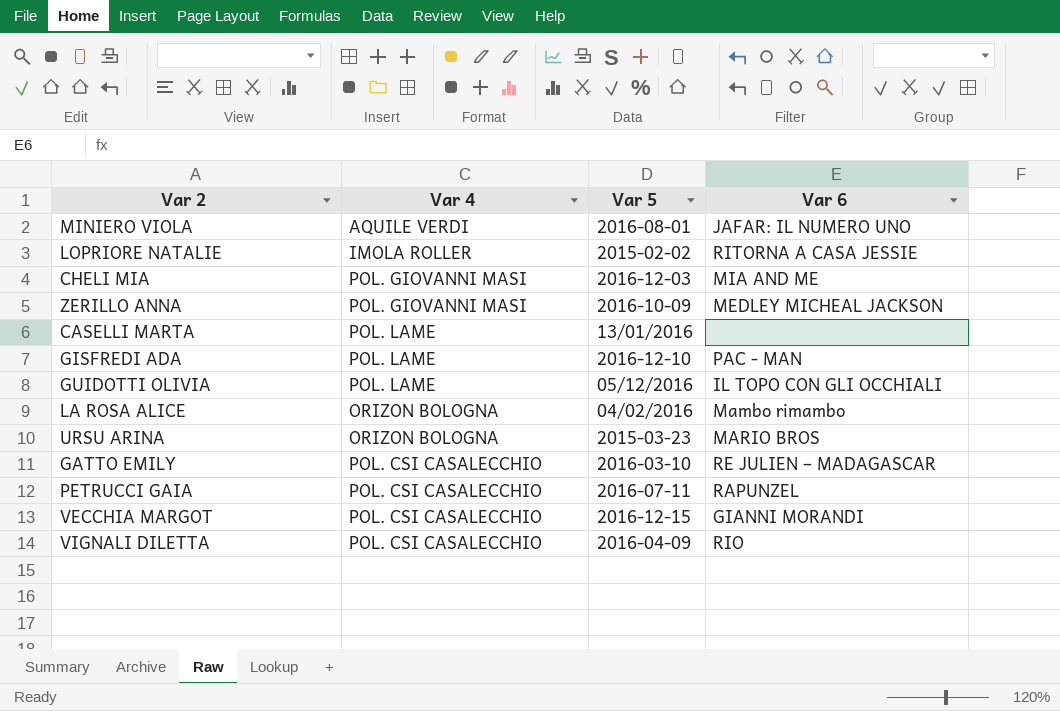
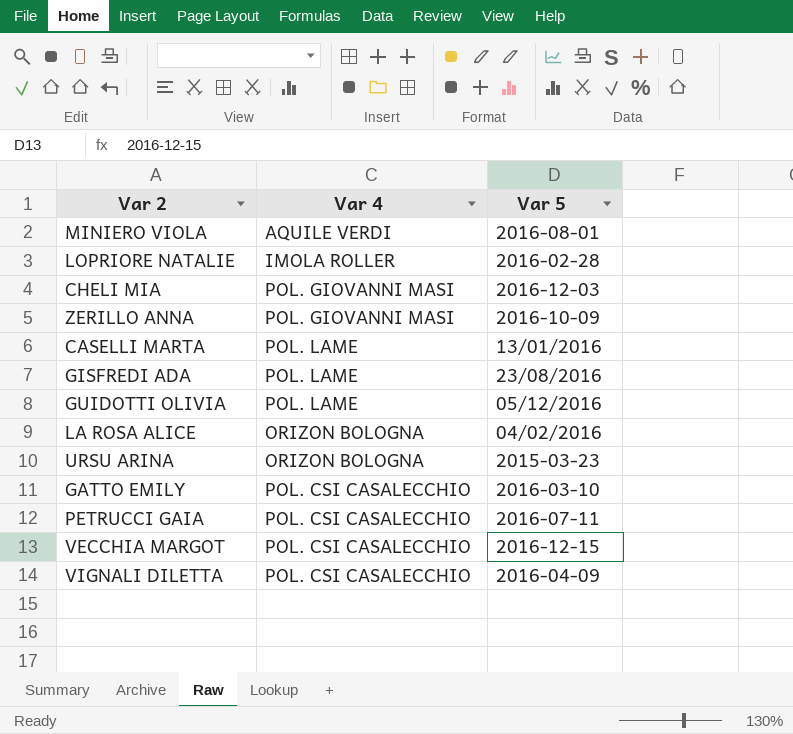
column Var 6 | position: 4 -> none
LOPRIORE NATALIE | Var 5: 2015-02-02 -> 2016-02-28
GISFREDI ADA | Var 5: 2016-12-10 -> 23/08/2016

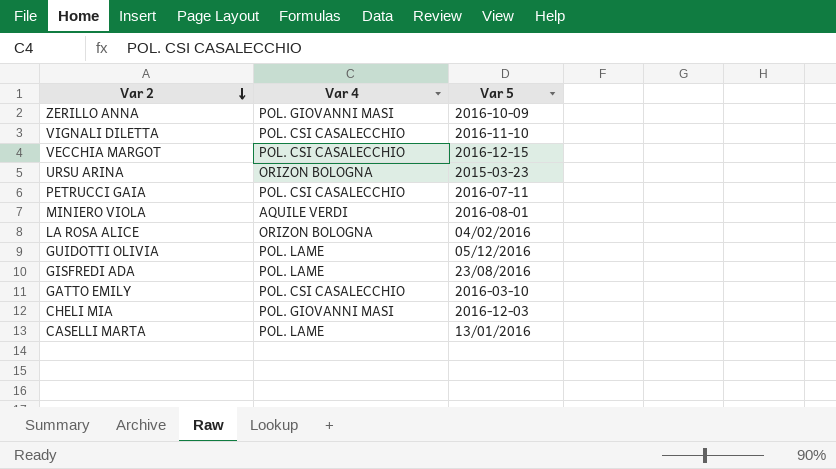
row order: none -> Var 2 descending
row LOPRIORE NATALIE: IMOLA ROLLER | 2016-02-28 -> none
VIGNALI DILETTA | Var 5: 2016-04-09 -> 2016-11-10

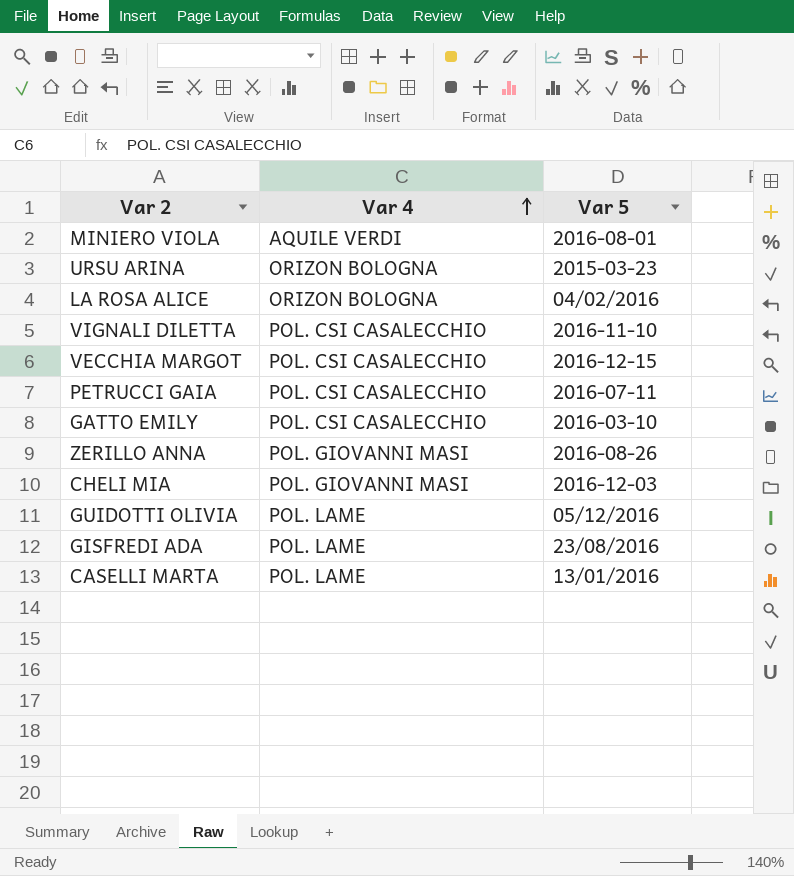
row order: Var 2 descending -> Var 4 ascending
ZERILLO ANNA | Var 5: 2016-10-09 -> 2016-08-26

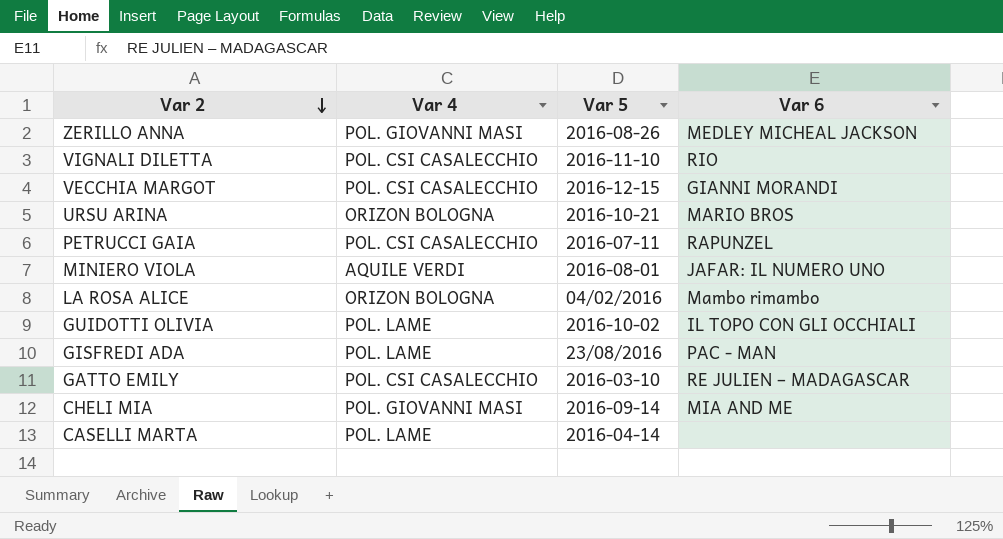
row order: Var 4 ascending -> Var 2 descending
column Var 6 | position: none -> 4
URSU ARINA | Var 5: 2015-03-23 -> 2016-10-21
GUIDOTTI OLIVIA | Var 5: 05/12/2016 -> 2016-10-02
CHELI MIA | Var 5: 2016-12-03 -> 2016-09-14
CASELLI MARTA | Var 5: 13/01/2016 -> 2016-04-14

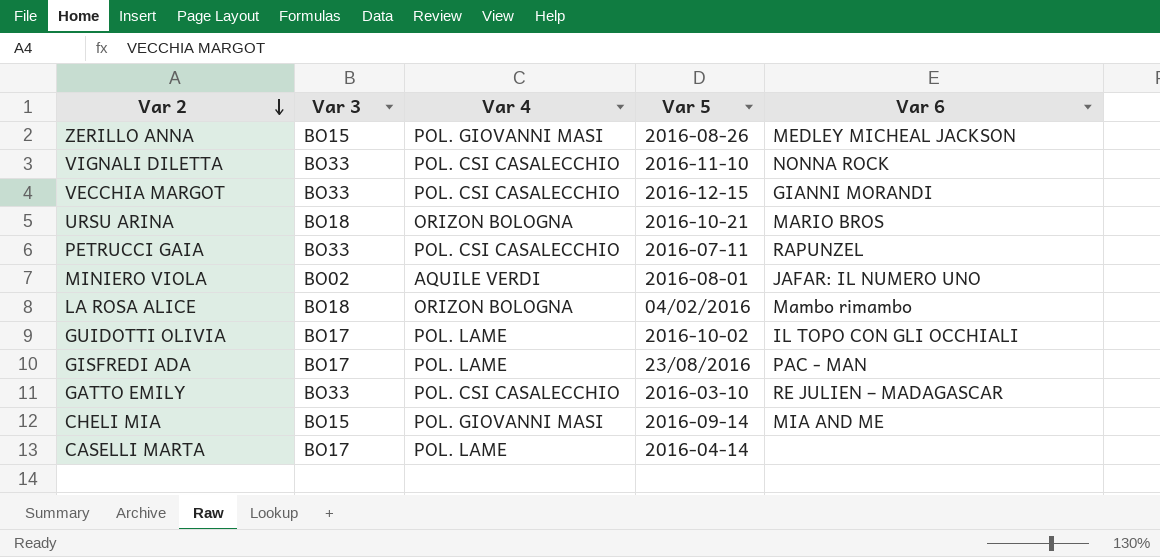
column Var 3 | position: none -> 2
VIGNALI DILETTA | Var 6: RIO -> NONNA ROCK

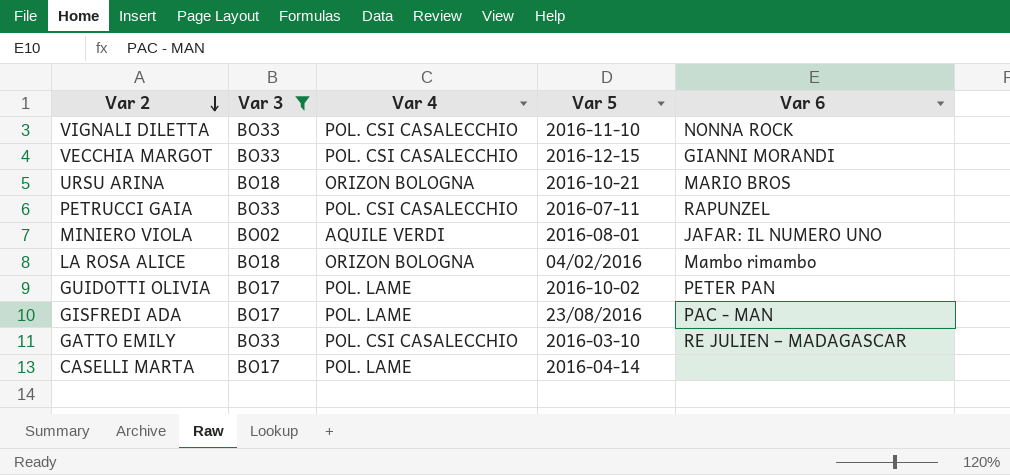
filter: none -> Var 3 != BO15
GUIDOTTI OLIVIA | Var 6: IL TOPO CON GLI OCCHIALI -> PETER PAN

